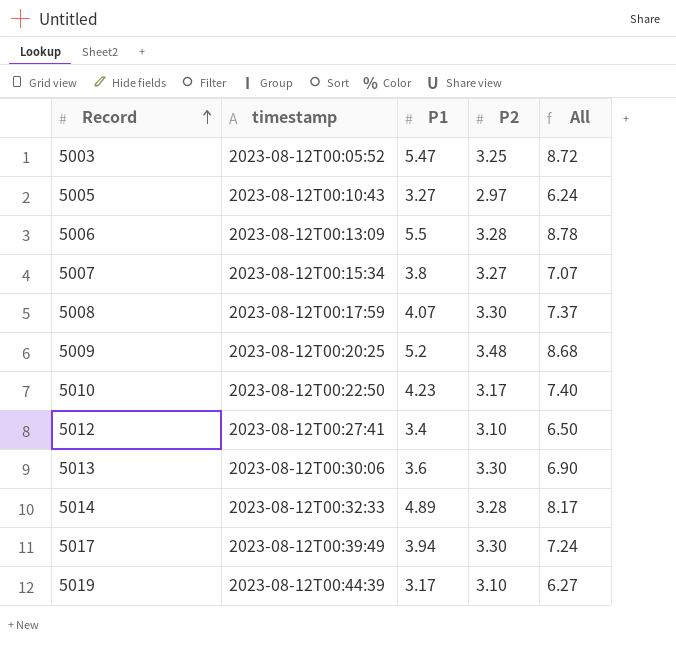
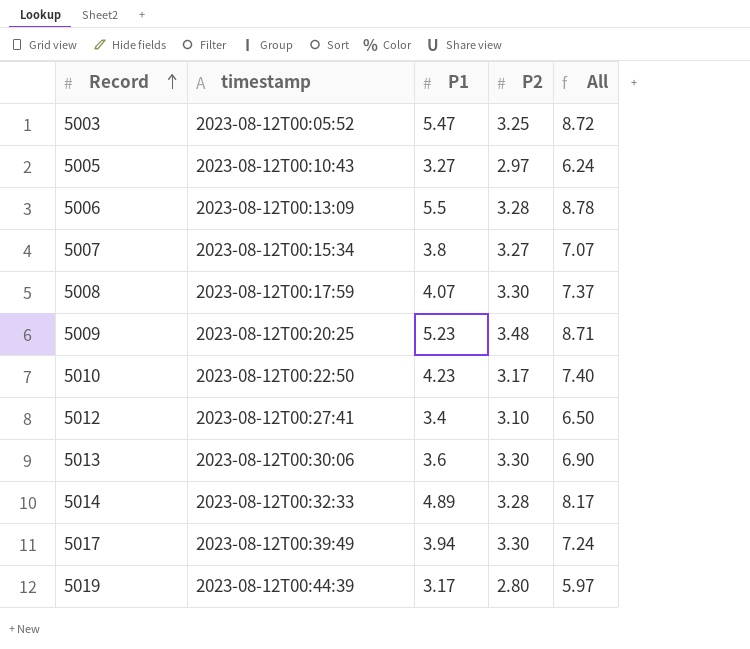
5009 | P1: 5.2 -> 5.23
5009 | All: 8.68 -> 8.71
5019 | P2: 3.10 -> 2.80
5019 | All: 6.27 -> 5.97

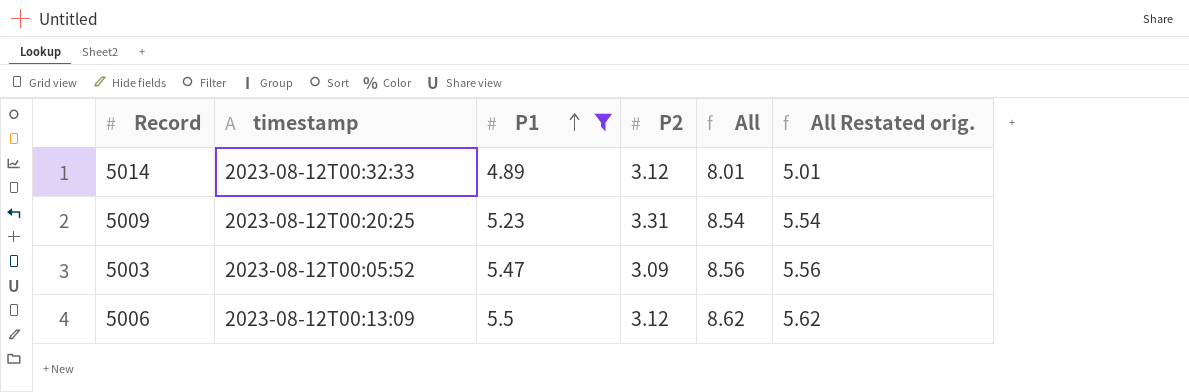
filter: none -> P1 >= 4.89
row order: Record ascending -> P1 ascending
column All Restated orig. | formula: none -> [All] - 3
5014 | P2: 3.28 -> 3.12
5014 | All: 8.17 -> 8.01
5009 | P2: 3.48 -> 3.31
5009 | All: 8.71 -> 8.54
5003 | P2: 3.25 -> 3.09
5003 | All: 8.72 -> 8.56
5006 | P2: 3.28 -> 3.12
5006 | All: 8.78 -> 8.62

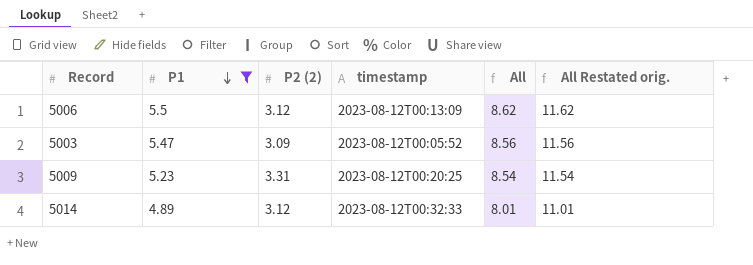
row order: P1 ascending -> P1 descending
column name: P2 -> P2 (2)
column timestamp | position: 2 -> 4
column All Restated orig. | formula: [All] - 3 -> [All] + 3

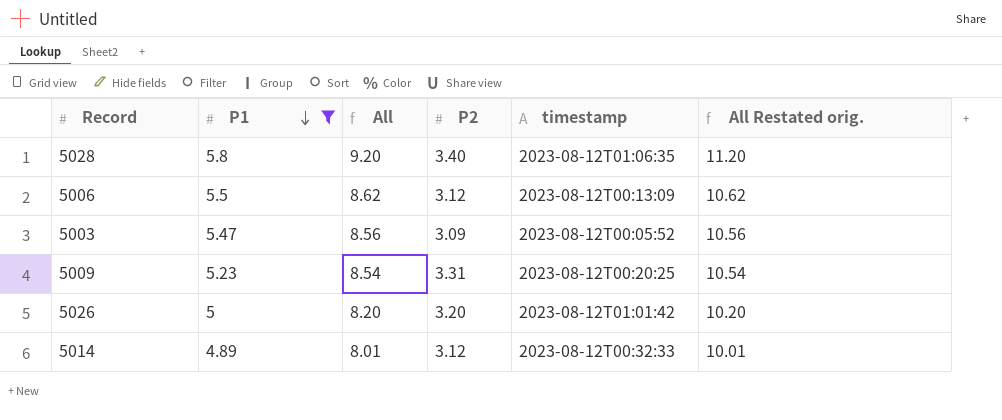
column All | position: 5 -> 3
column name: P2 (2) -> P2
column All Restated orig. | formula: [All] + 3 -> [All] + 2
row 5028: none -> 5.8 | 9.20 | 3.40 | 2023-08-12T01:06:35 | 11.20
row 5026: none -> 5 | 8.20 | 3.20 | 2023-08-12T01:01:42 | 10.20

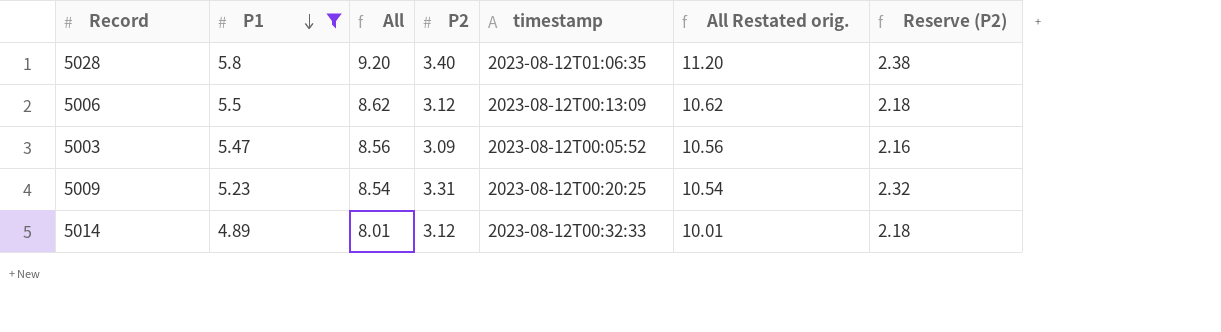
column Reserve (P2) | formula: none -> [P2] * 0.7
row 5026: 5 | 8.20 | 3.20 | 2023-08-12T01:01:42 | 10.20 -> none

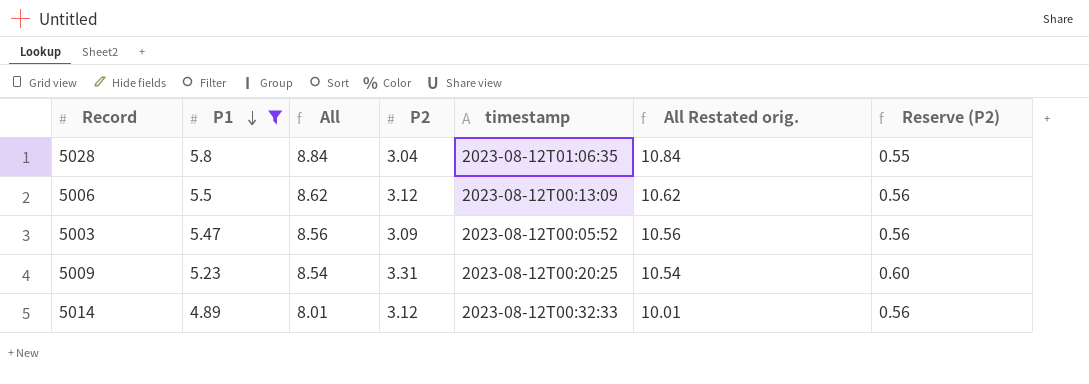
column Reserve (P2) | formula: [P2] * 0.7 -> [P2] * 0.18
5028 | All: 9.20 -> 8.84
5028 | P2: 3.40 -> 3.04
5028 | All Restated orig.: 11.20 -> 10.84

